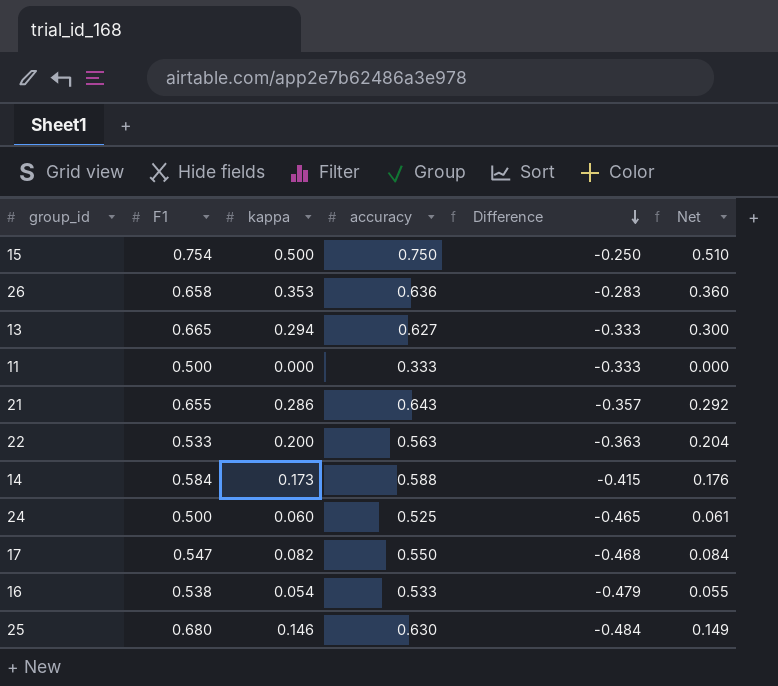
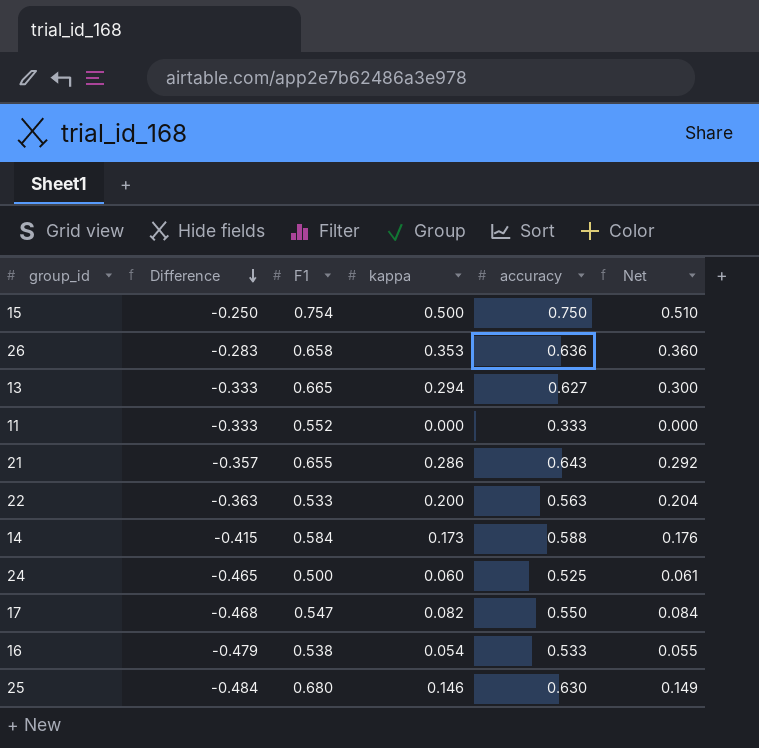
column Difference | position: 5 -> 2
11 | F1: 0.500 -> 0.552

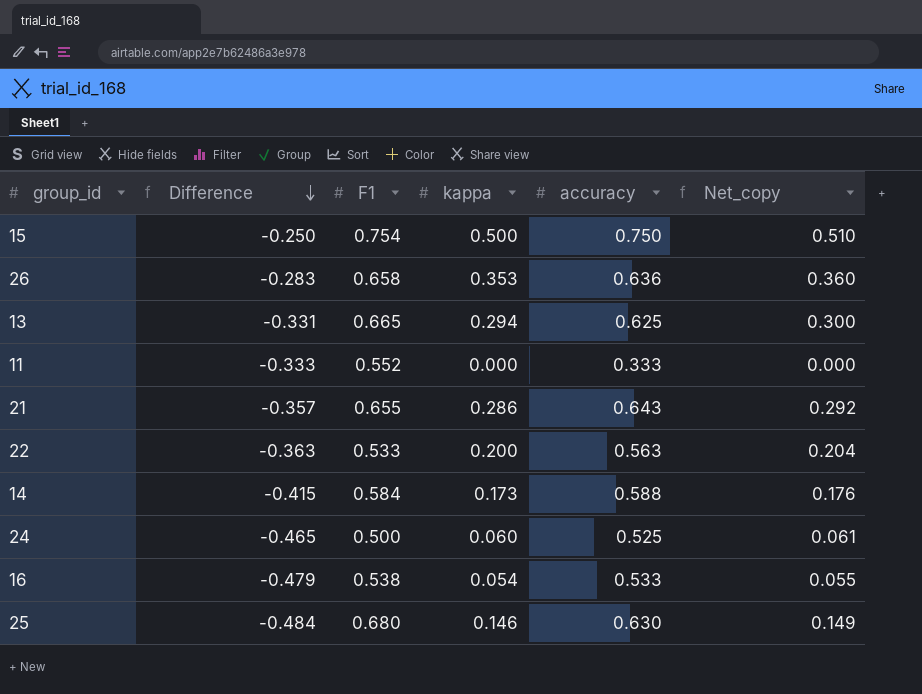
column name: Net -> Net_copy
row 17: -0.468 | 0.547 | 0.082 | 0.550 | 0.084 -> none
13 | Difference: -0.333 -> -0.331
13 | accuracy: 0.627 -> 0.625

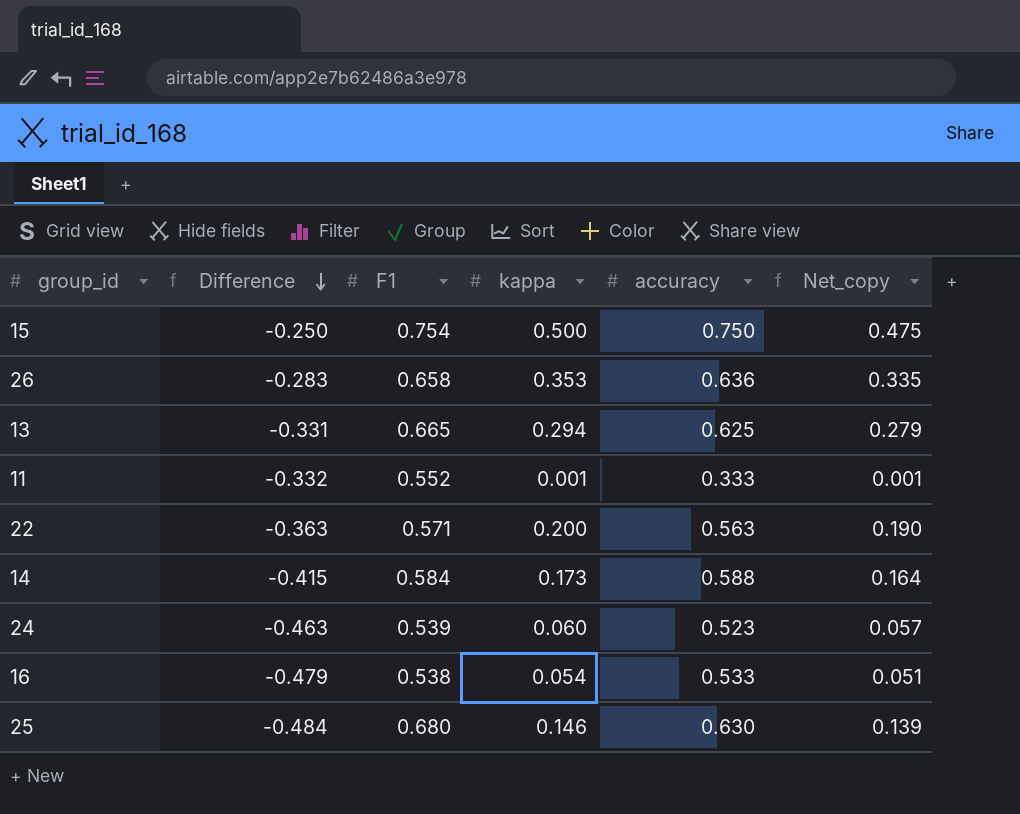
column Net_copy | formula: [kappa] * 1.02 -> [kappa] * 0.95
row 21: -0.357 | 0.655 | 0.286 | 0.643 | 0.292 -> none
11 | Difference: -0.333 -> -0.332
11 | kappa: 0.000 -> 0.001
22 | F1: 0.533 -> 0.571
24 | Difference: -0.465 -> -0.463
24 | F1: 0.500 -> 0.539
24 | accuracy: 0.525 -> 0.523

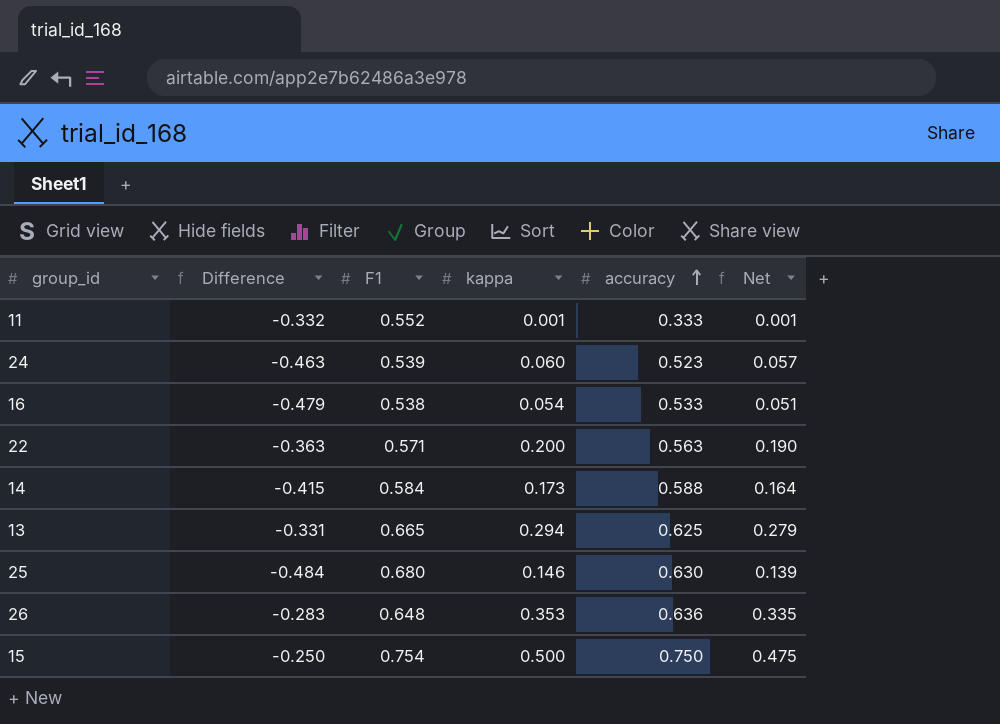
row order: Difference descending -> accuracy ascending
column name: Net_copy -> Net
26 | F1: 0.658 -> 0.648

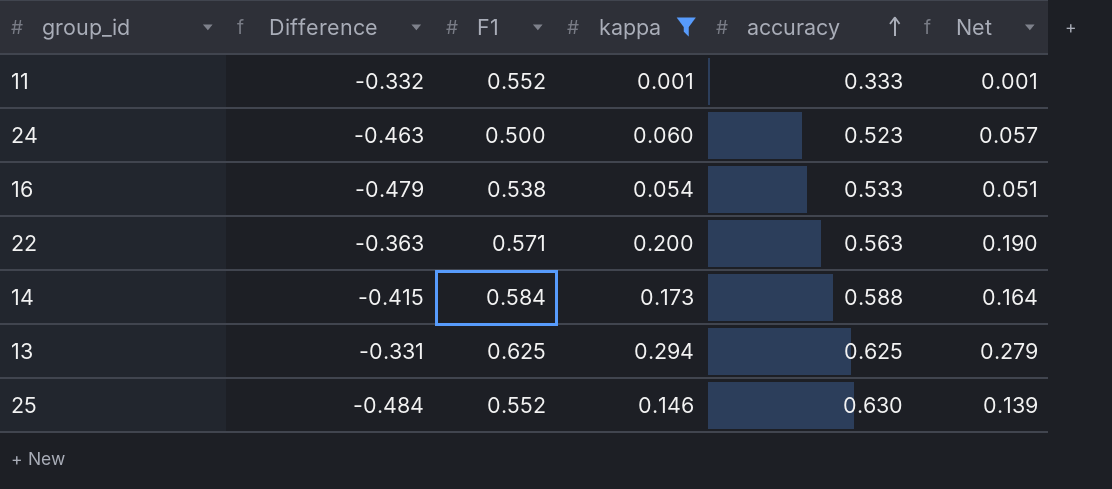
filter: none -> kappa <= 0.294
24 | F1: 0.539 -> 0.500
13 | F1: 0.665 -> 0.625
25 | F1: 0.680 -> 0.552

